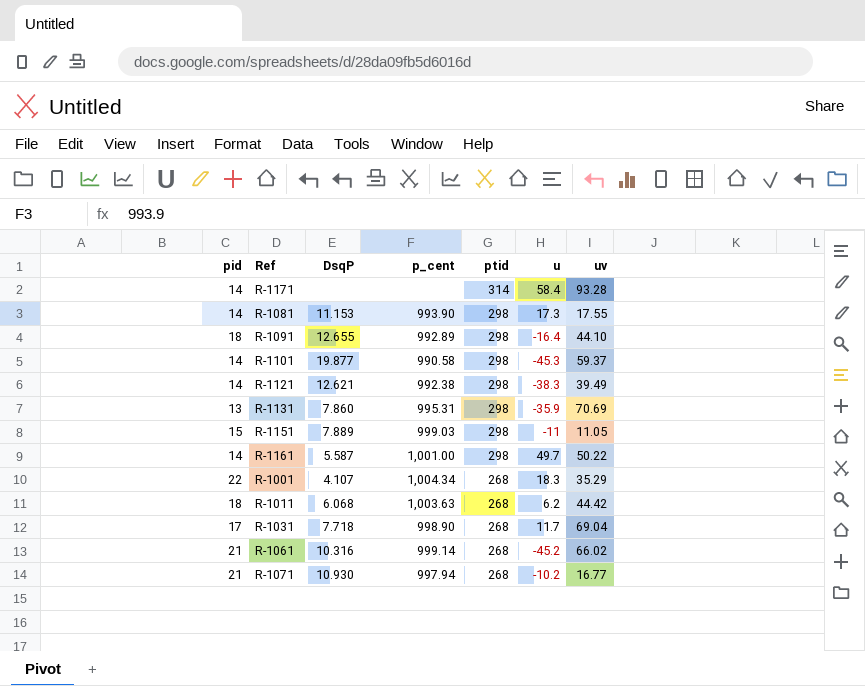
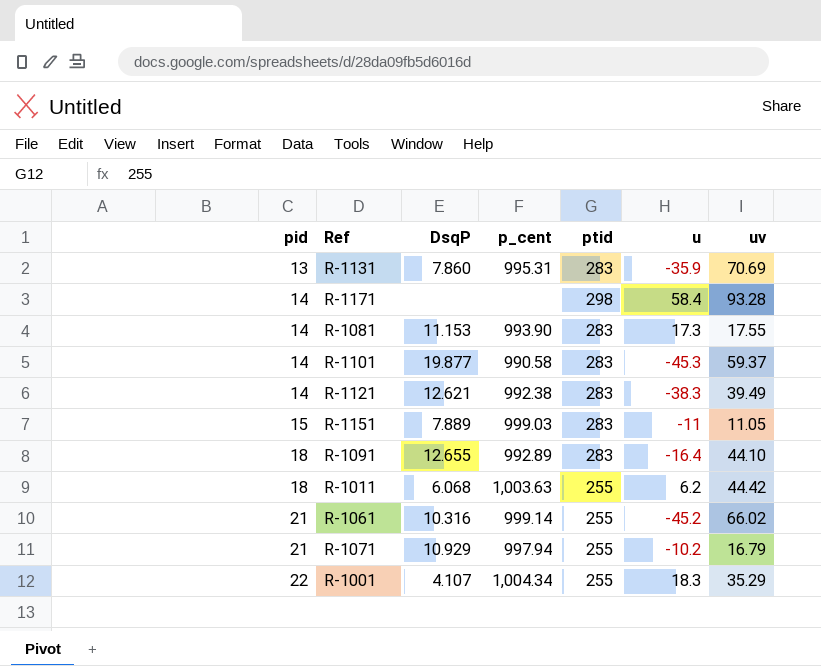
row order: ptid descending -> pid ascending
row R-1161: 14 | 5.587 | 1,001.00 | 298 | 49.7 | 50.22 -> none
row R-1031: 17 | 7.718 | 998.90 | 268 | 11.7 | 69.04 -> none
R-1131 | ptid: 298 -> 283
R-1171 | ptid: 314 -> 298
R-1081 | ptid: 298 -> 283
R-1101 | ptid: 298 -> 283
R-1121 | ptid: 298 -> 283
R-1151 | ptid: 298 -> 283
R-1091 | ptid: 298 -> 283
R-1011 | ptid: 268 -> 255
R-1061 | ptid: 268 -> 255
R-1071 | DsqP: 10.930 -> 10.929
R-1071 | ptid: 268 -> 255
R-1071 | uv: 16.77 -> 16.79
R-1001 | ptid: 268 -> 255

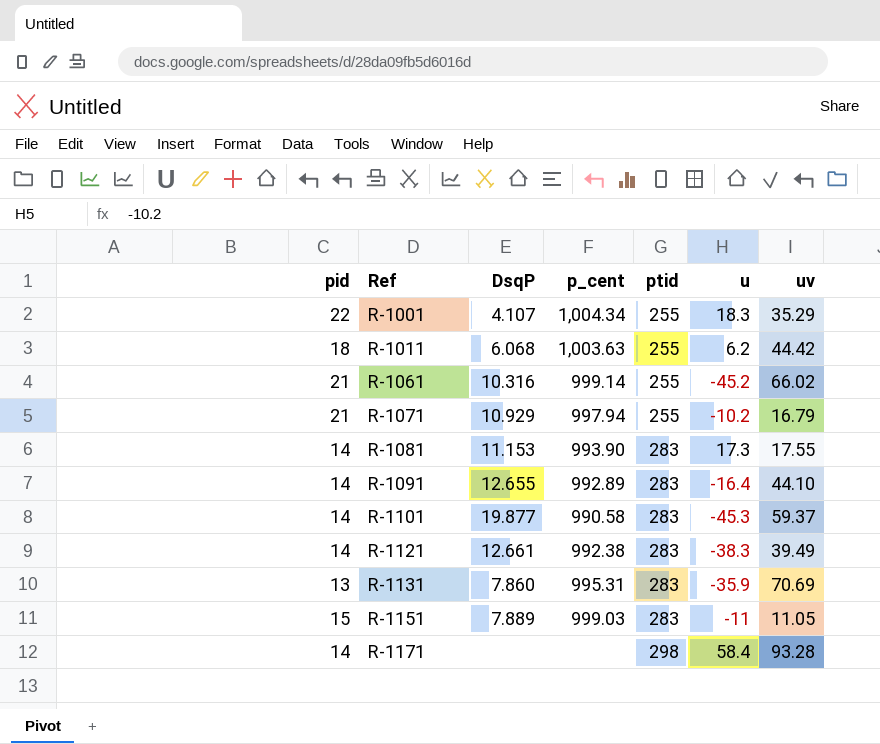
row order: pid ascending -> Ref ascending
R-1091 | pid: 18 -> 14
R-1121 | DsqP: 12.621 -> 12.661

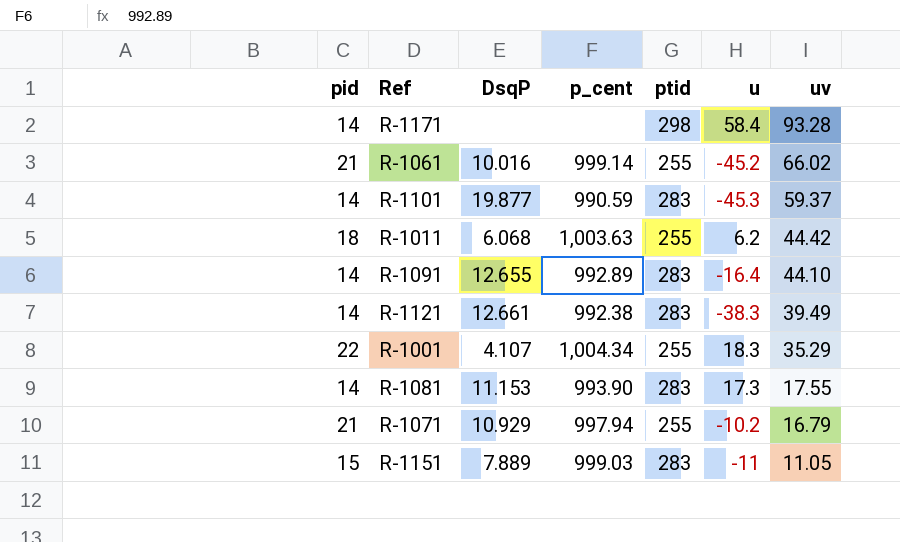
row order: Ref ascending -> uv descending
row R-1131: 13 | 7.860 | 995.31 | 283 | -35.9 | 70.69 -> none
R-1061 | DsqP: 10.316 -> 10.016
R-1101 | p_cent: 990.58 -> 990.59

